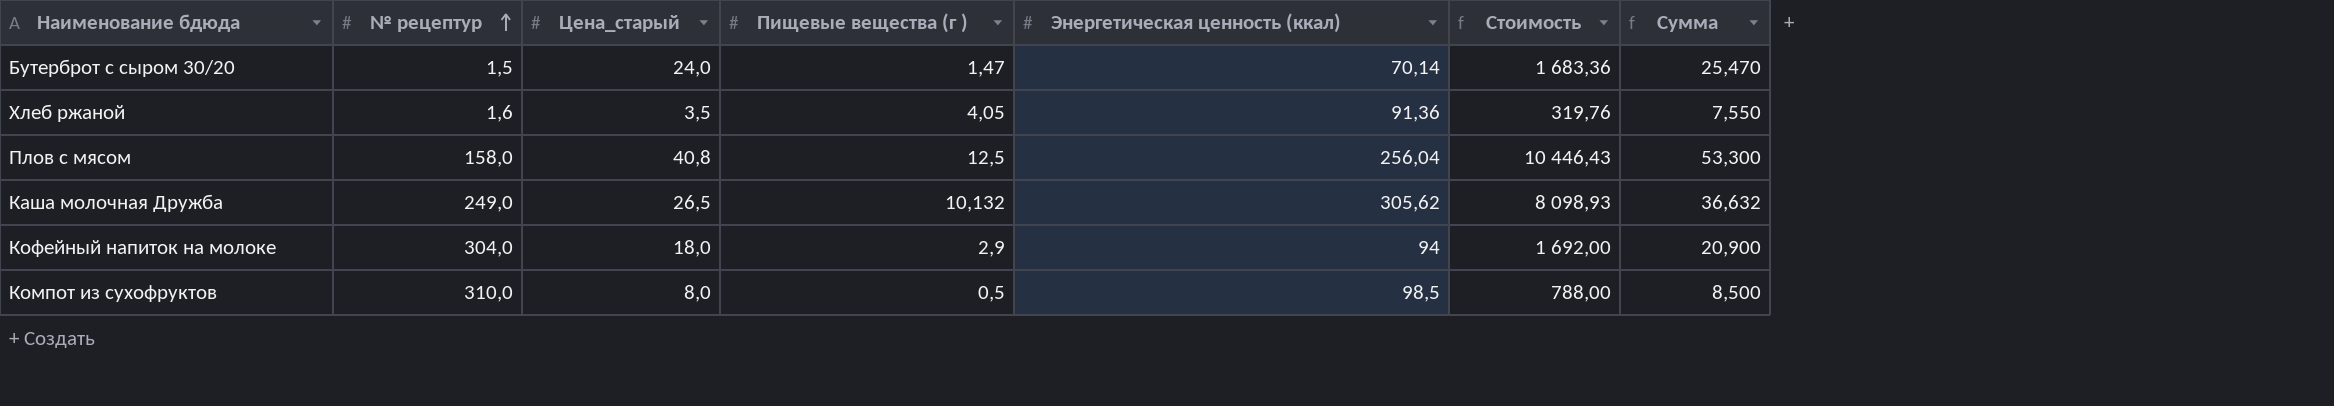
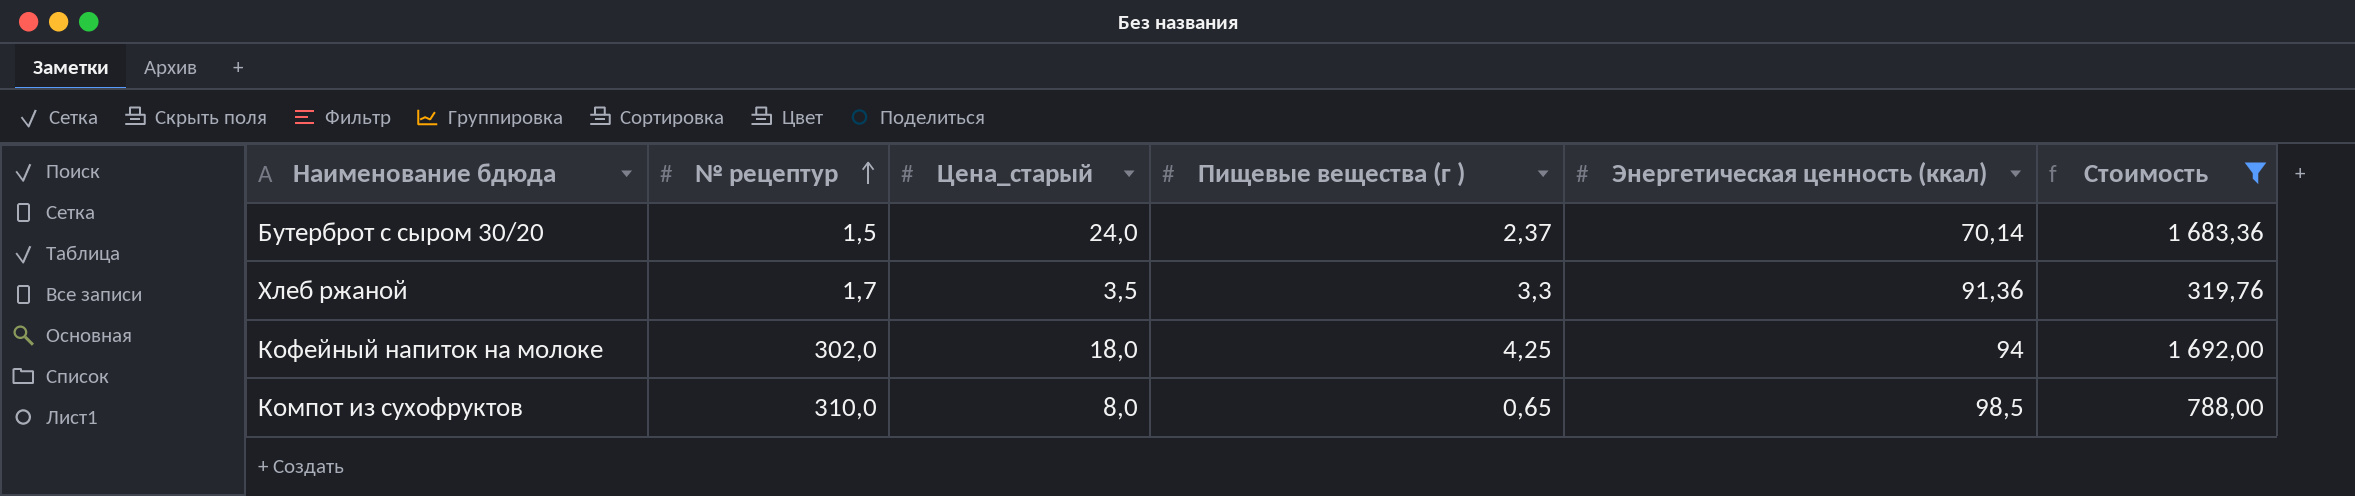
filter: none -> Стоимость <= 1 692,00
column Сумма | formula: [Цена_старый] + [Пищевые вещества (г )] -> none
Бутерброт с сыром 30/20 | Пищевые вещества (г ): 1,47 -> 2,37
Хлеб ржаной | № рецептур: 1,6 -> 1,7
Хлеб ржаной | Пищевые вещества (г ): 4,05 -> 3,3
Кофейный напиток на молоке | № рецептур: 304,0 -> 302,0
Кофейный напиток на молоке | Пищевые вещества (г ): 2,9 -> 4,25
Компот из сухофруктов | Пищевые вещества (г ): 0,5 -> 0,65

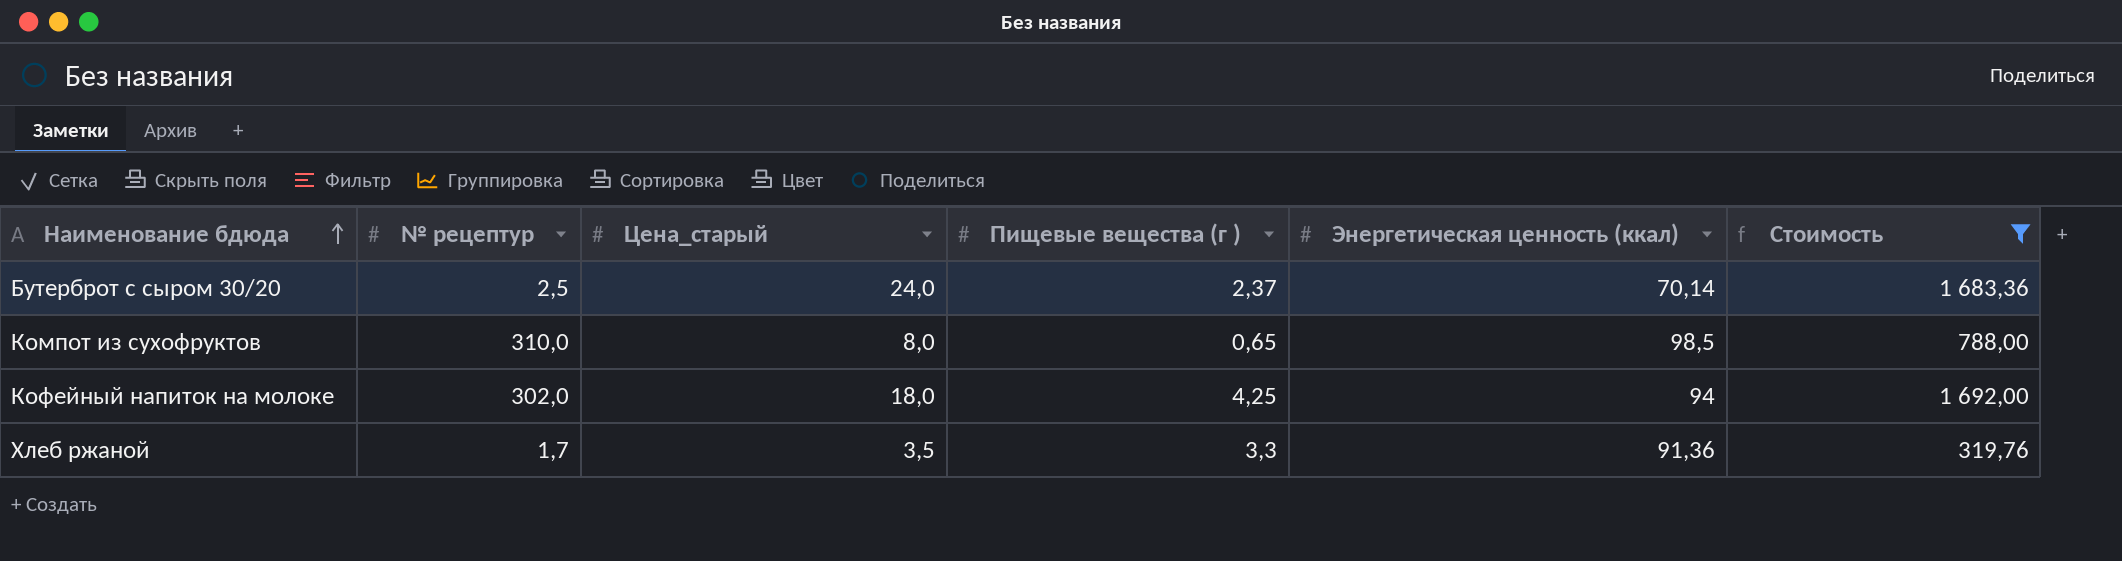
row order: № рецептур ascending -> Наименование бдюда ascending
Бутерброт с сыром 30/20 | № рецептур: 1,5 -> 2,5

